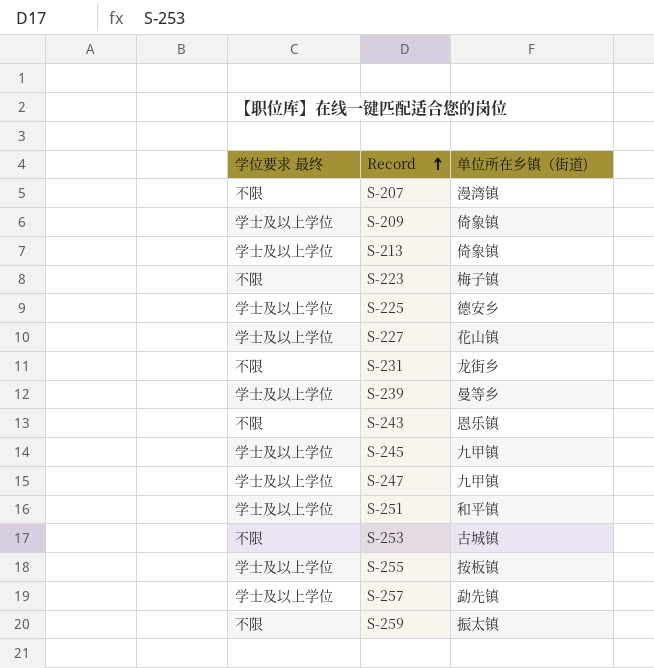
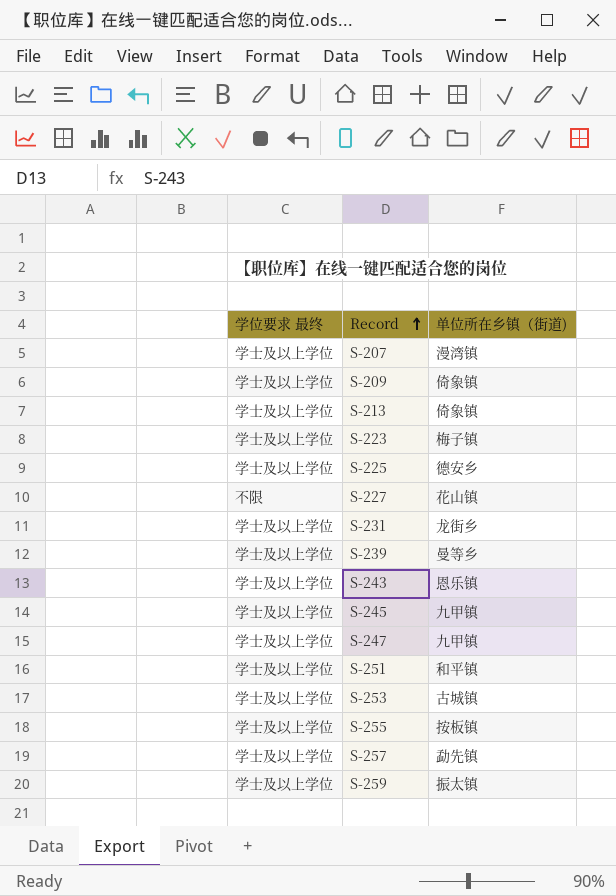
S-207 | 学位要求 最终: 不限 -> 学士及以上学位
S-223 | 学位要求 最终: 不限 -> 学士及以上学位
S-227 | 学位要求 最终: 学士及以上学位 -> 不限
S-231 | 学位要求 最终: 不限 -> 学士及以上学位
S-243 | 学位要求 最终: 不限 -> 学士及以上学位
S-253 | 学位要求 最终: 不限 -> 学士及以上学位
S-259 | 学位要求 最终: 不限 -> 学士及以上学位

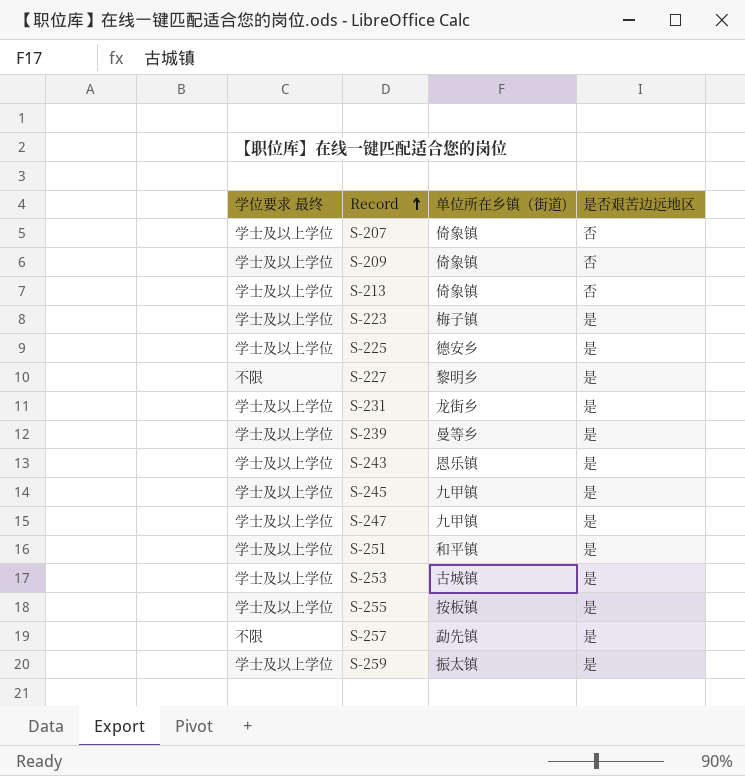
column 是否艰苦边远地区 | position: none -> 4
S-207 | 单位所在乡镇（街道): 漫湾镇 -> 倚象镇
S-227 | 单位所在乡镇（街道): 花山镇 -> 黎明乡
S-257 | 学位要求 最终: 学士及以上学位 -> 不限

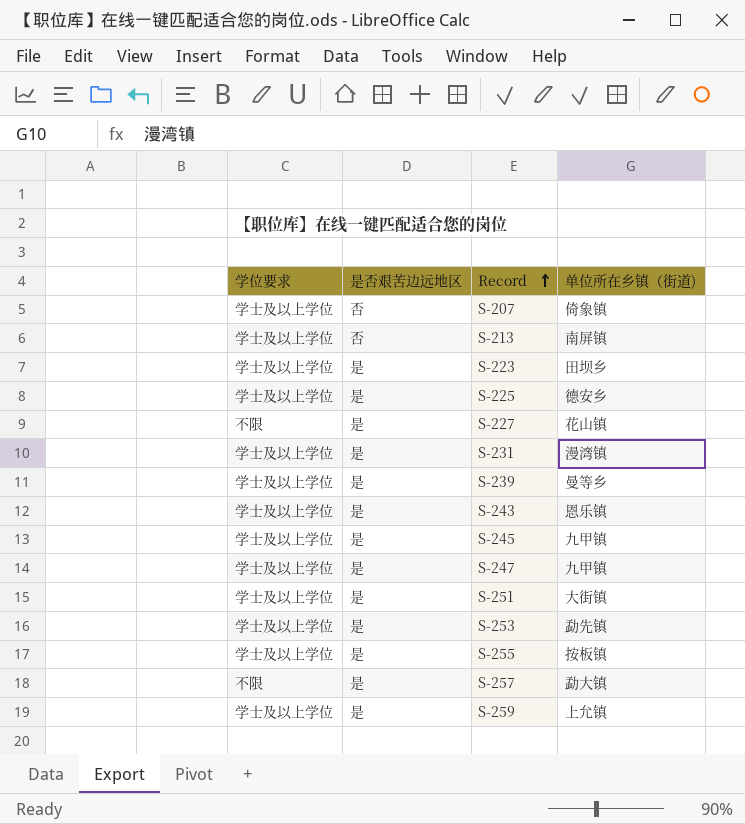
column name: 学位要求 最终 -> 学位要求
column 是否艰苦边远地区 | position: 4 -> 2
row S-209: 学士及以上学位 | 倚象镇 | 否 -> none
S-213 | 单位所在乡镇（街道): 倚象镇 -> 南屏镇
S-223 | 单位所在乡镇（街道): 梅子镇 -> 田坝乡
S-227 | 单位所在乡镇（街道): 黎明乡 -> 花山镇
S-231 | 单位所在乡镇（街道): 龙街乡 -> 漫湾镇
S-251 | 单位所在乡镇（街道): 和平镇 -> 大街镇
S-253 | 单位所在乡镇（街道): 古城镇 -> 勐先镇
S-257 | 单位所在乡镇（街道): 勐先镇 -> 勐大镇
S-259 | 单位所在乡镇（街道): 振太镇 -> 上允镇

